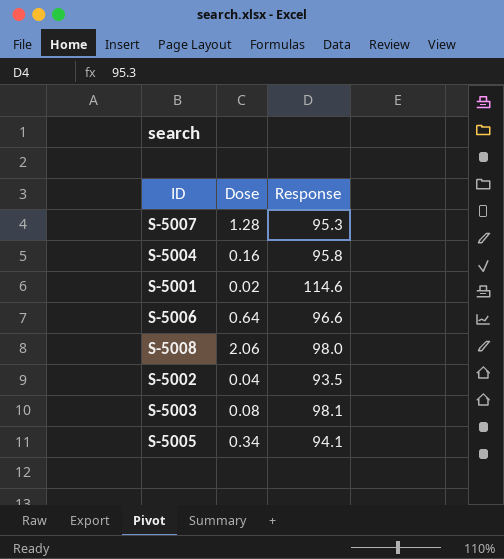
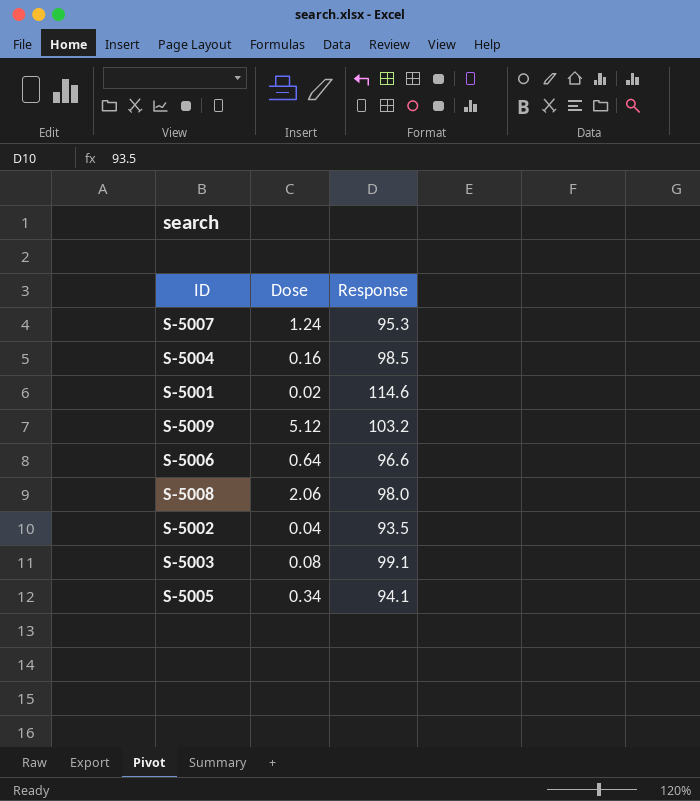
S-5007 | Dose: 1.28 -> 1.24
S-5004 | Response: 95.8 -> 98.5
row S-5009: none -> 5.12 | 103.2
S-5003 | Response: 98.1 -> 99.1

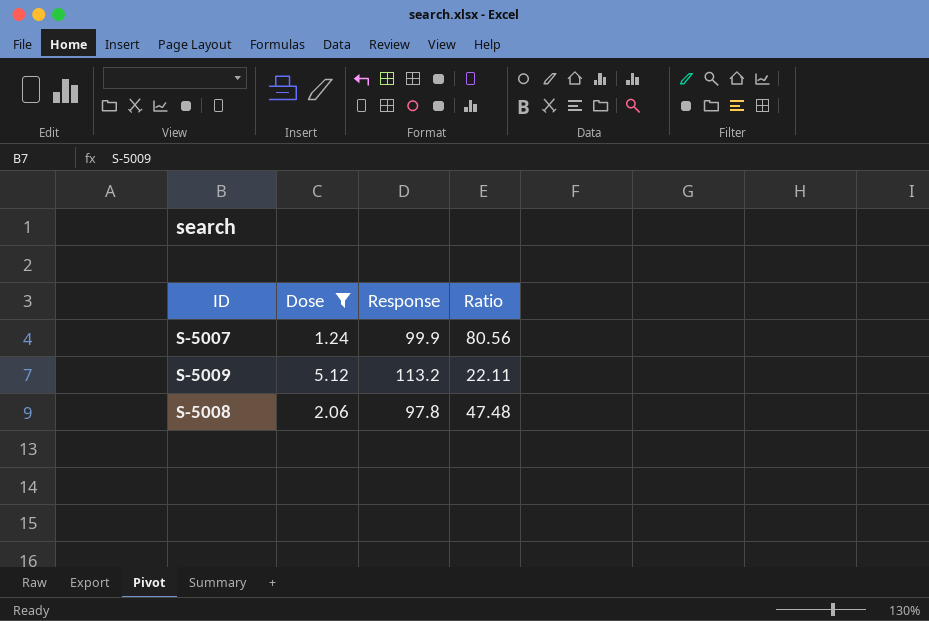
filter: none -> Dose >= 1.24
column Ratio | formula: none -> [Response] / [Dose]
S-5007 | Response: 95.3 -> 99.9
S-5009 | Response: 103.2 -> 113.2
S-5008 | Response: 98.0 -> 97.8

